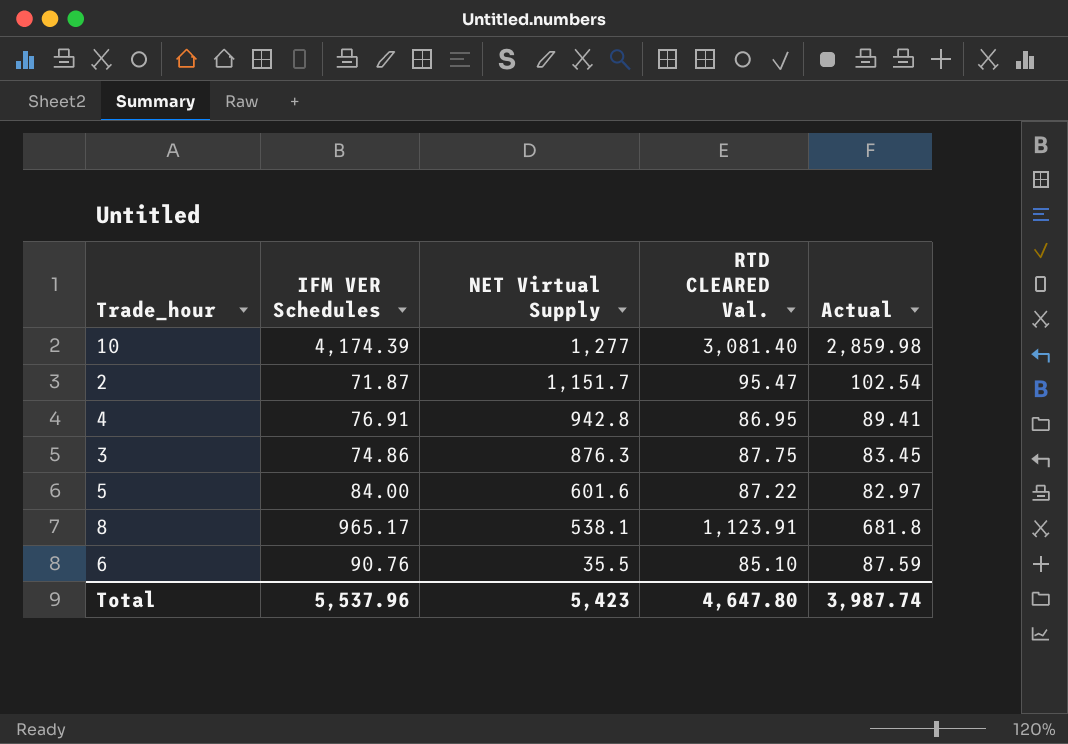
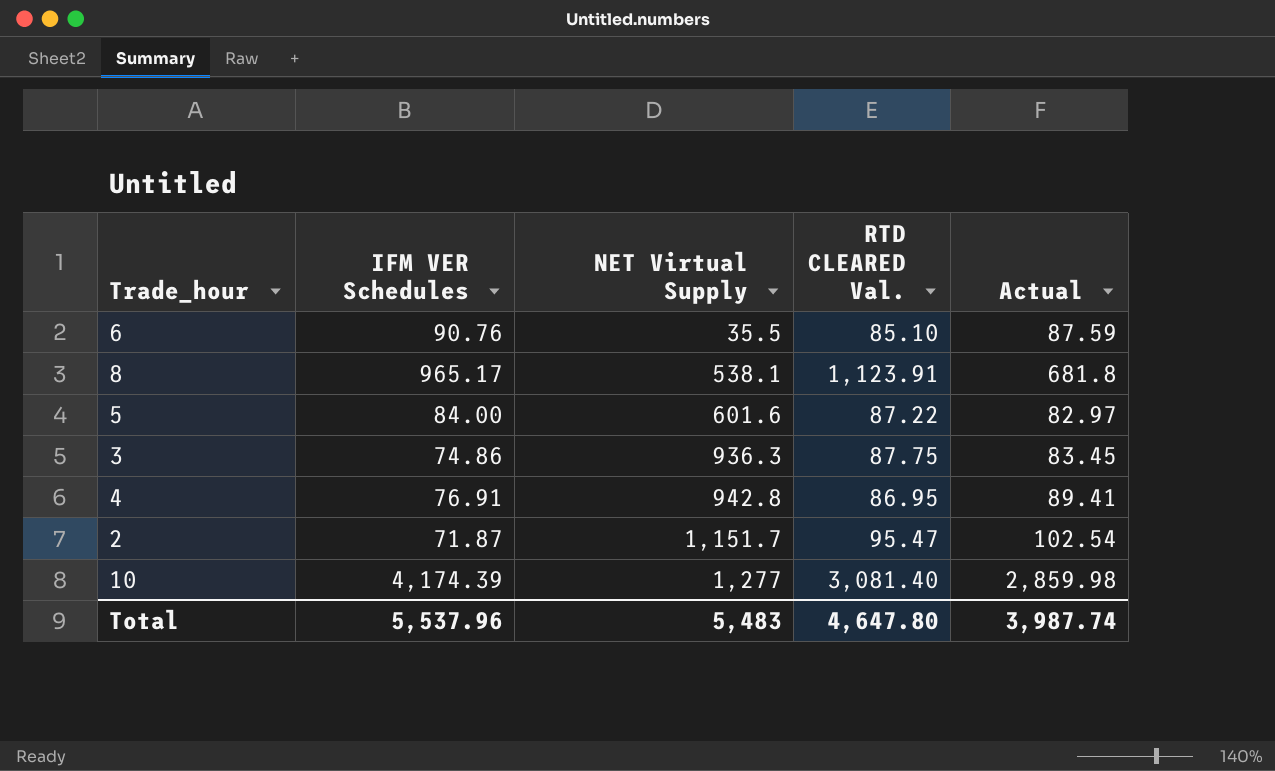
row order: NET Virtual Supply descending -> NET Virtual Supply ascending
3 | NET Virtual Supply: 876.3 -> 936.3
Total | NET Virtual Supply: 5,423 -> 5,483

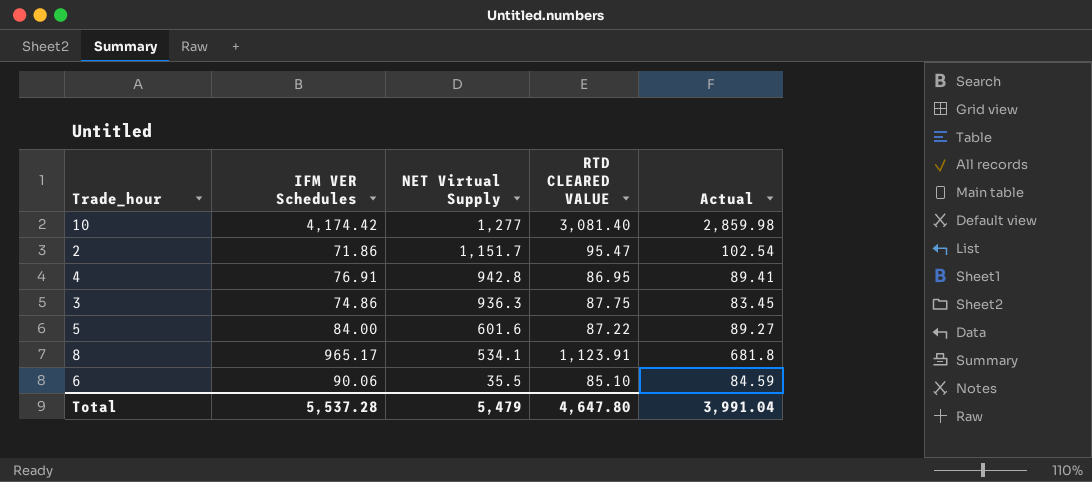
row order: NET Virtual Supply ascending -> NET Virtual Supply descending
column name: RTD CLEARED Val. -> RTD CLEARED VALUE
10 | IFM VER Schedules: 4,174.39 -> 4,174.42
2 | IFM VER Schedules: 71.87 -> 71.86
5 | Actual: 82.97 -> 89.27
8 | NET Virtual Supply: 538.1 -> 534.1
6 | IFM VER Schedules: 90.76 -> 90.06
6 | Actual: 87.59 -> 84.59
Total | IFM VER Schedules: 5,537.96 -> 5,537.28
Total | NET Virtual Supply: 5,483 -> 5,479
Total | Actual: 3,987.74 -> 3,991.04

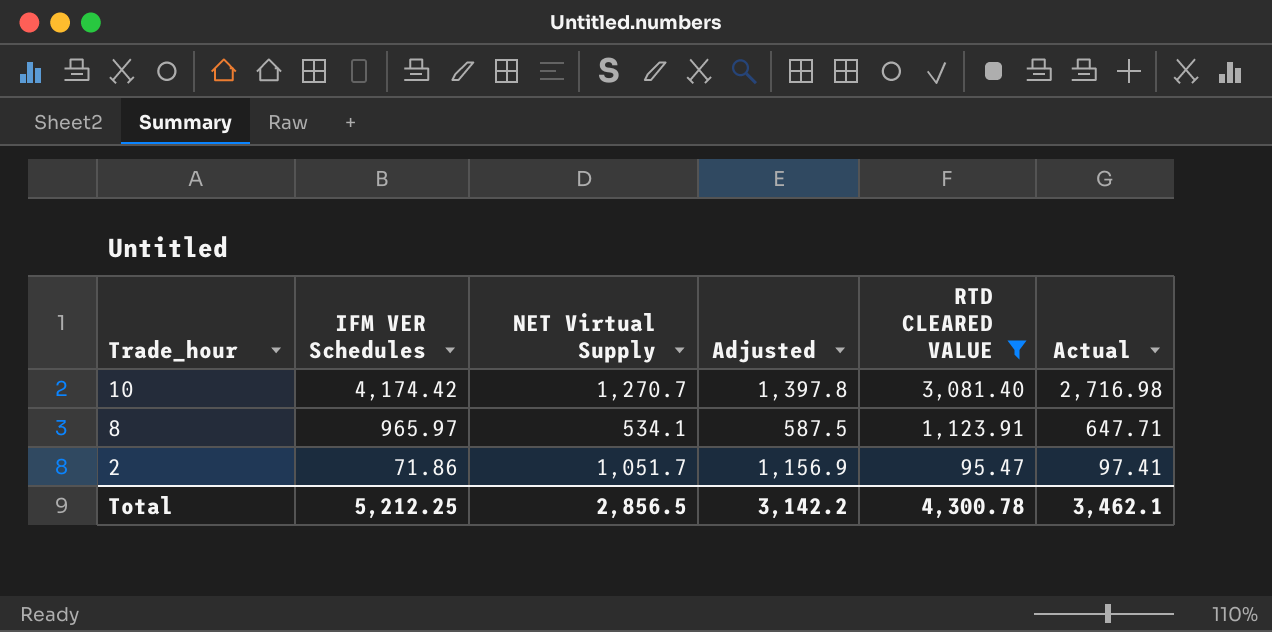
filter: none -> RTD CLEARED VALUE >= 95.47
row order: NET Virtual Supply descending -> Trade_hour descending
column Adjusted | formula: none -> [NET Virtual Supply] * 1.1
10 | NET Virtual Supply: 1,277 -> 1,270.7
10 | Actual: 2,859.98 -> 2,716.98
8 | IFM VER Schedules: 965.17 -> 965.97
8 | Actual: 681.8 -> 647.71
2 | NET Virtual Supply: 1,151.7 -> 1,051.7
2 | Actual: 102.54 -> 97.41
Total | IFM VER Schedules: 5,537.28 -> 5,212.25
Total | NET Virtual Supply: 5,479 -> 2,856.5
Total | RTD CLEARED VALUE: 4,647.80 -> 4,300.78
Total | Actual: 3,991.04 -> 3,462.1

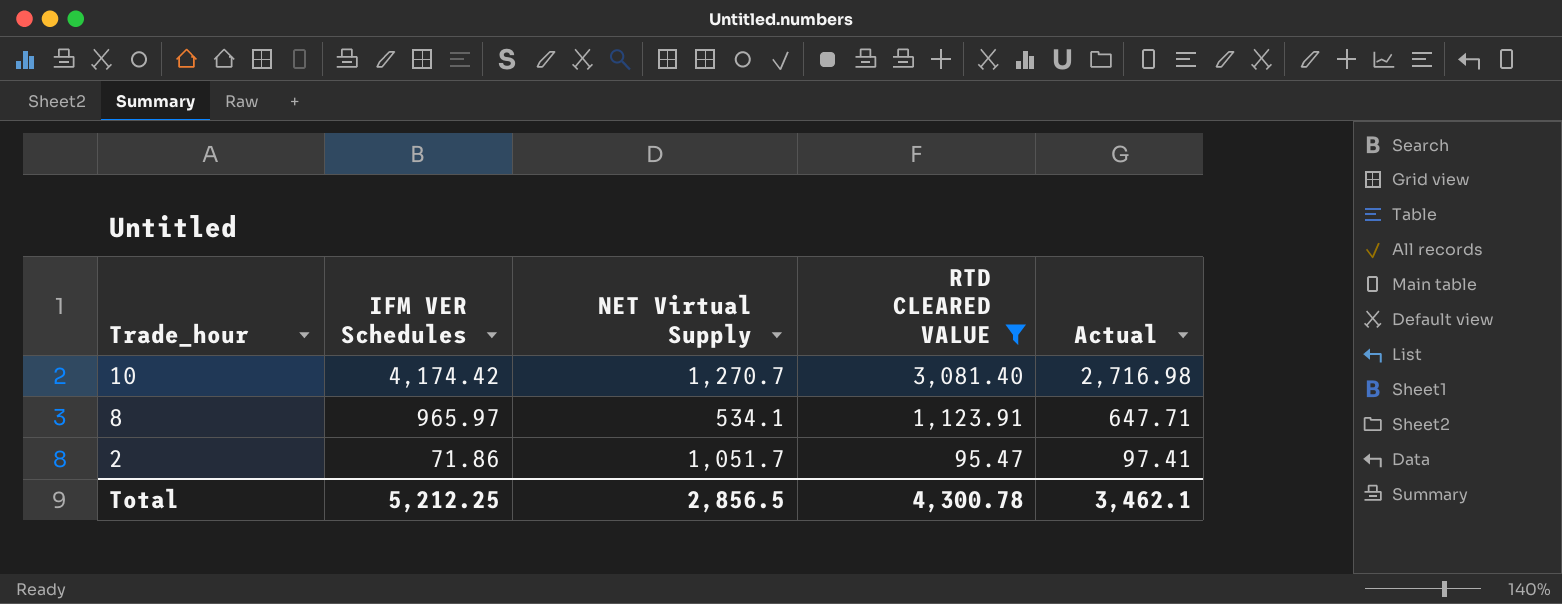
column Adjusted | formula: [NET Virtual Supply] * 1.1 -> none

